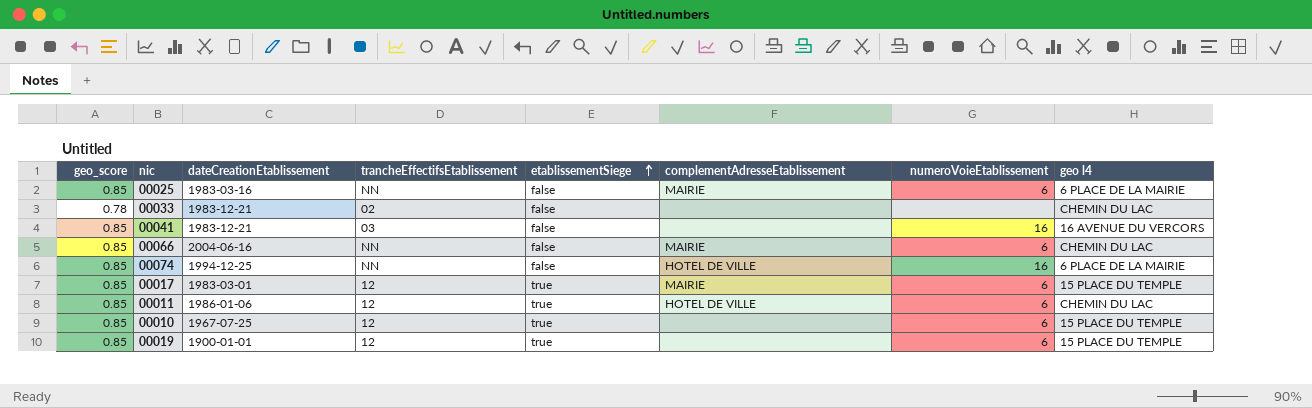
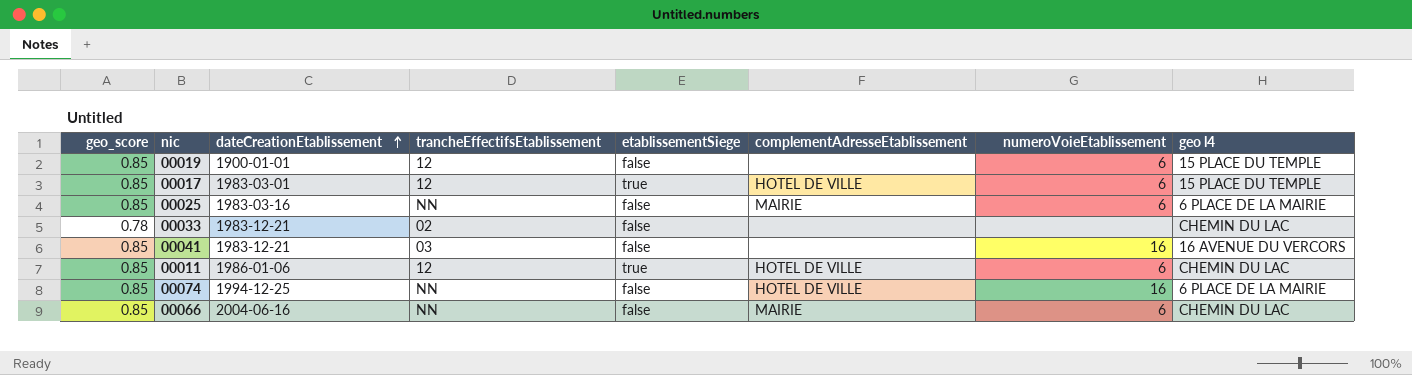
row order: etablissementSiege ascending -> dateCreationEtablissement ascending
row 00010: 0.85 | 1967-07-25 | 12 | true | none | 6 | 15 PLACE DU TEMPLE -> none
00019 | etablissementSiege: true -> false
00017 | complementAdresseEtablissement: MAIRIE -> HOTEL DE VILLE

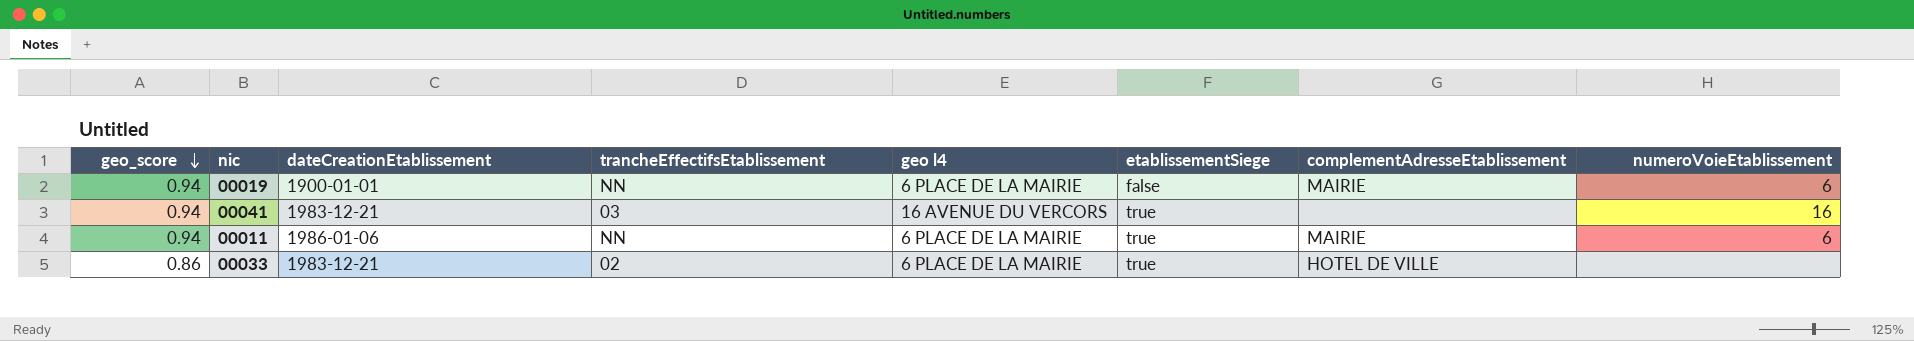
row order: dateCreationEtablissement ascending -> geo_score descending
column geo l4 | position: 8 -> 5
row 00017: 0.85 | 1983-03-01 | 12 | true | HOTEL DE VILLE | 6 | 15 PLACE DU TEMPLE -> none
row 00025: 0.85 | 1983-03-16 | NN | false | MAIRIE | 6 | 6 PLACE DE LA MAIRIE -> none
row 00074: 0.85 | 1994-12-25 | NN | false | HOTEL DE VILLE | 16 | 6 PLACE DE LA MAIRIE -> none
row 00066: 0.85 | 2004-06-16 | NN | false | MAIRIE | 6 | CHEMIN DU LAC -> none
00019 | geo_score: 0.85 -> 0.94
00019 | trancheEffectifsEtablissement: 12 -> NN
00019 | geo l4: 15 PLACE DU TEMPLE -> 6 PLACE DE LA MAIRIE
00019 | complementAdresseEtablissement: none -> MAIRIE
00041 | geo_score: 0.85 -> 0.94
00041 | etablissementSiege: false -> true
00011 | geo_score: 0.85 -> 0.94
00011 | trancheEffectifsEtablissement: 12 -> NN
00011 | geo l4: CHEMIN DU LAC -> 6 PLACE DE LA MAIRIE
00011 | complementAdresseEtablissement: HOTEL DE VILLE -> MAIRIE
00033 | geo_score: 0.78 -> 0.86
00033 | geo l4: CHEMIN DU LAC -> 6 PLACE DE LA MAIRIE
00033 | etablissementSiege: false -> true
00033 | complementAdresseEtablissement: none -> HOTEL DE VILLE

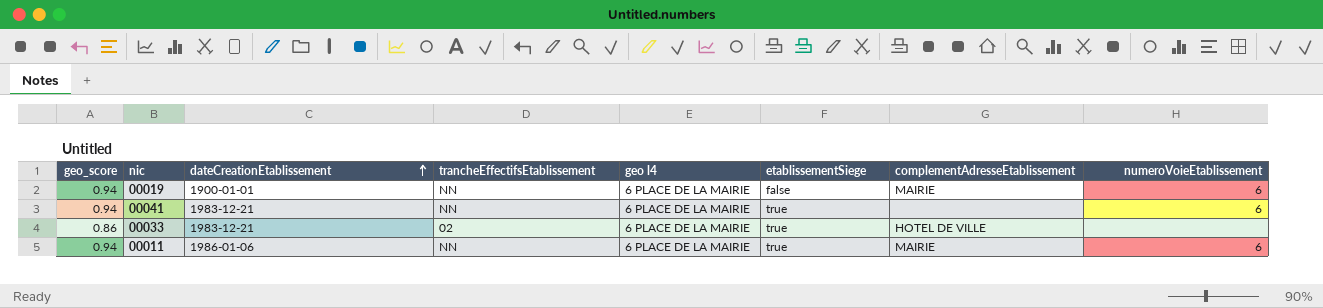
row order: geo_score descending -> dateCreationEtablissement ascending
00041 | trancheEffectifsEtablissement: 03 -> NN
00041 | geo l4: 16 AVENUE DU VERCORS -> 6 PLACE DE LA MAIRIE
00041 | numeroVoieEtablissement: 16 -> 6

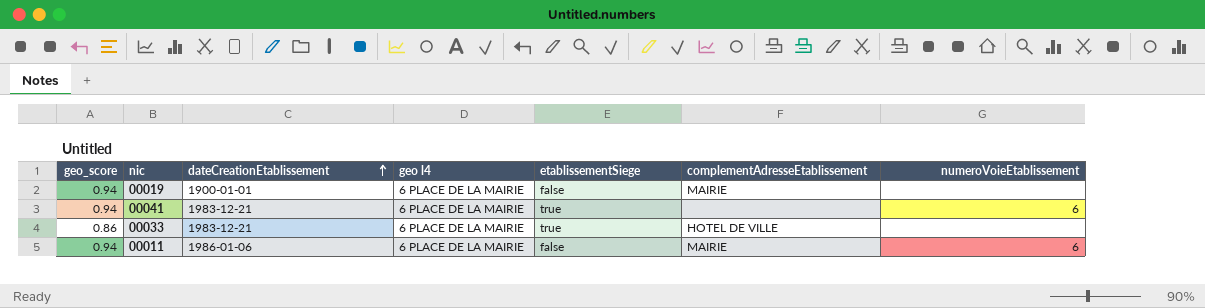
column trancheEffectifsEtablissement | position: 4 -> none
00019 | numeroVoieEtablissement: 6 -> none
00011 | etablissementSiege: true -> false

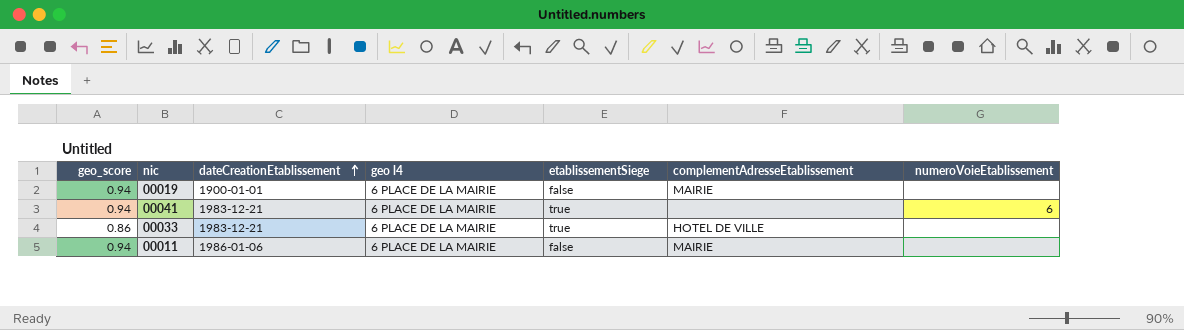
00011 | numeroVoieEtablissement: 6 -> none

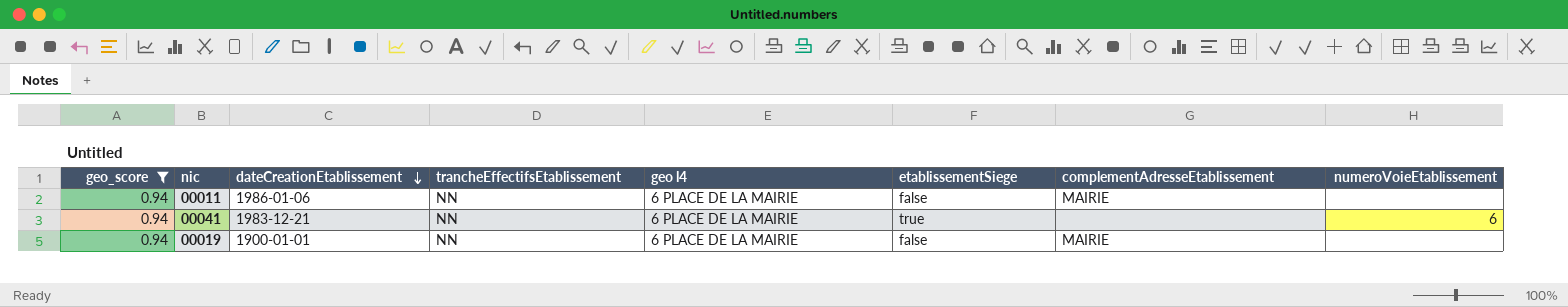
filter: none -> geo_score = 0.94
row order: dateCreationEtablissement ascending -> dateCreationEtablissement descending
column trancheEffectifsEtablissement | position: none -> 4

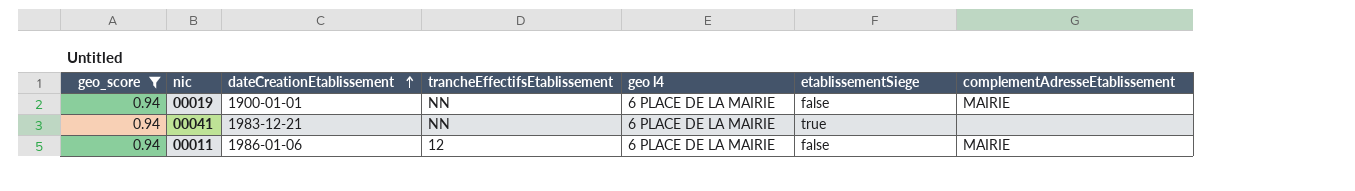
row order: dateCreationEtablissement descending -> dateCreationEtablissement ascending
column numeroVoieEtablissement | position: 8 -> none
00011 | trancheEffectifsEtablissement: NN -> 12

